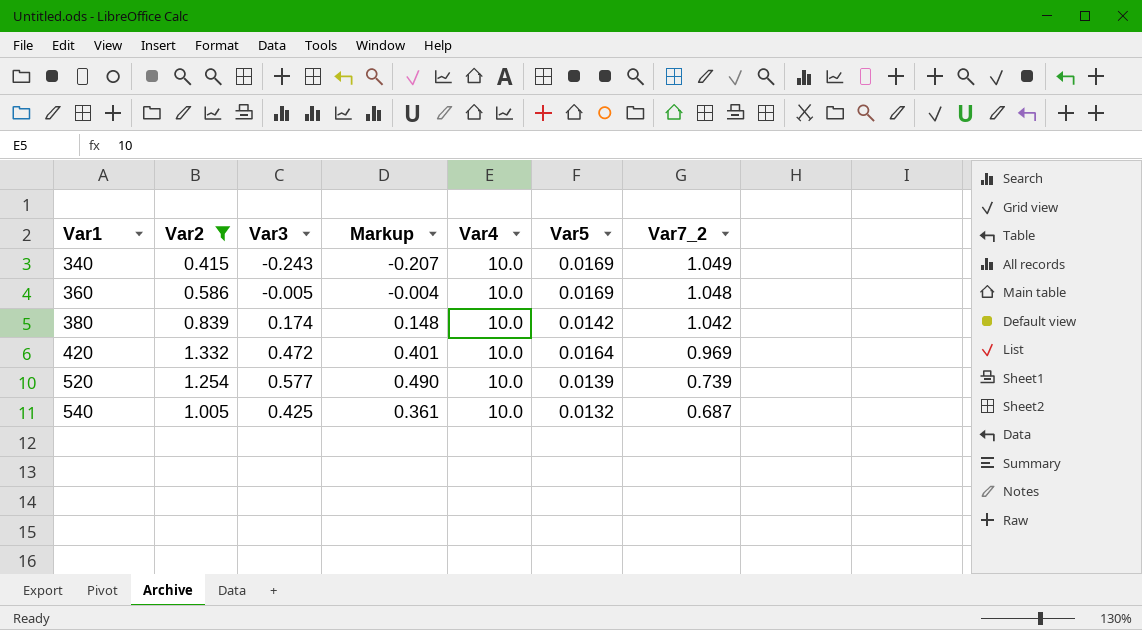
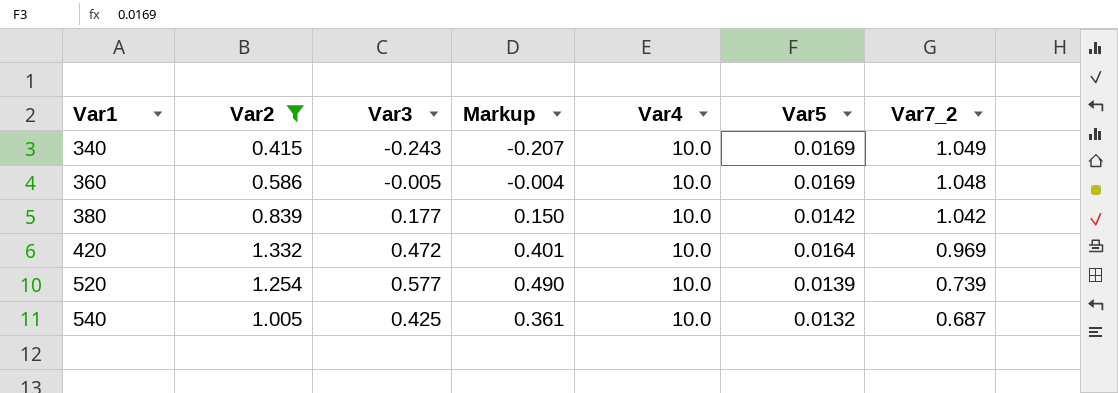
380 | Var3: 0.174 -> 0.177
380 | Markup: 0.148 -> 0.150

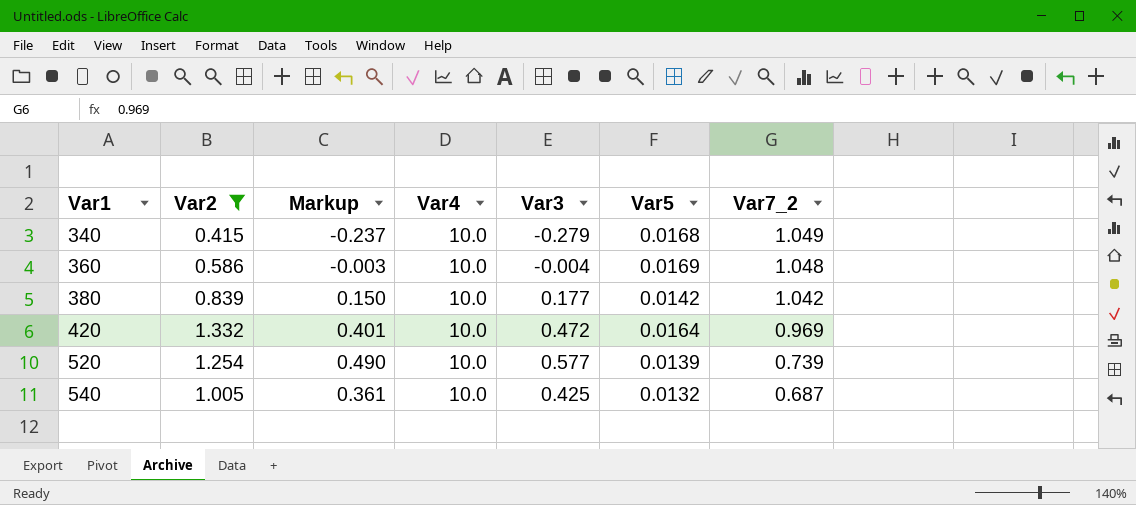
column Var3 | position: 3 -> 5
340 | Markup: -0.207 -> -0.237
340 | Var3: -0.243 -> -0.279
340 | Var5: 0.0169 -> 0.0168
360 | Markup: -0.004 -> -0.003
360 | Var3: -0.005 -> -0.004

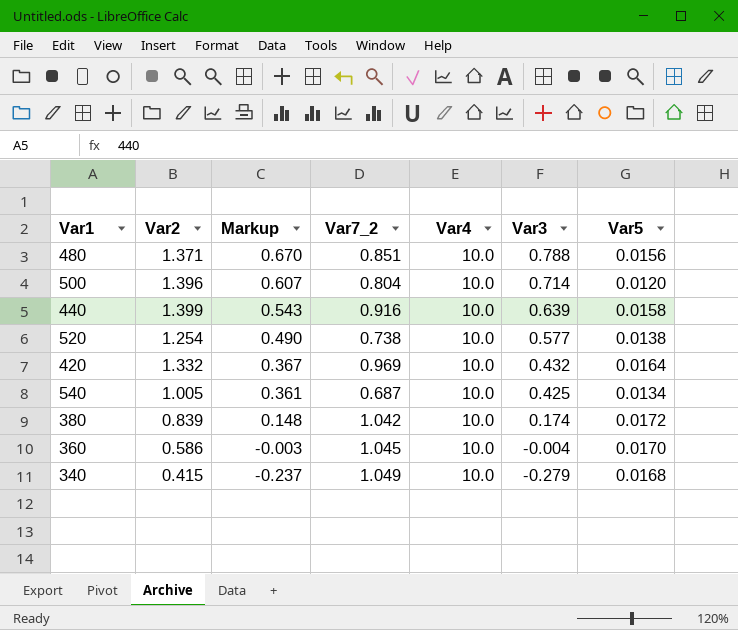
filter: Var2 <= 1.332 -> none
row order: Var1 ascending -> Markup descending
column Var7_2 | position: 7 -> 4
520 | Var7_2: 0.739 -> 0.738
520 | Var5: 0.0139 -> 0.0138
420 | Markup: 0.401 -> 0.367
420 | Var3: 0.472 -> 0.432
540 | Var5: 0.0132 -> 0.0134
380 | Markup: 0.150 -> 0.148
380 | Var3: 0.177 -> 0.174
380 | Var5: 0.0142 -> 0.0172
360 | Var7_2: 1.048 -> 1.045
360 | Var5: 0.0169 -> 0.0170

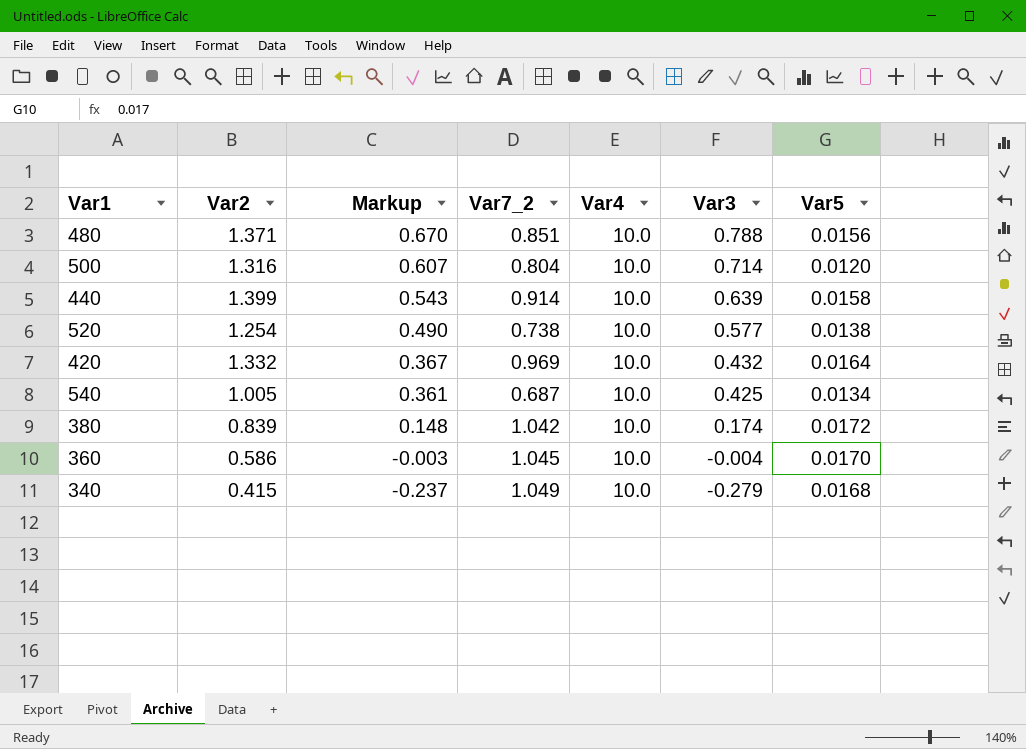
500 | Var2: 1.396 -> 1.316
440 | Var7_2: 0.916 -> 0.914

